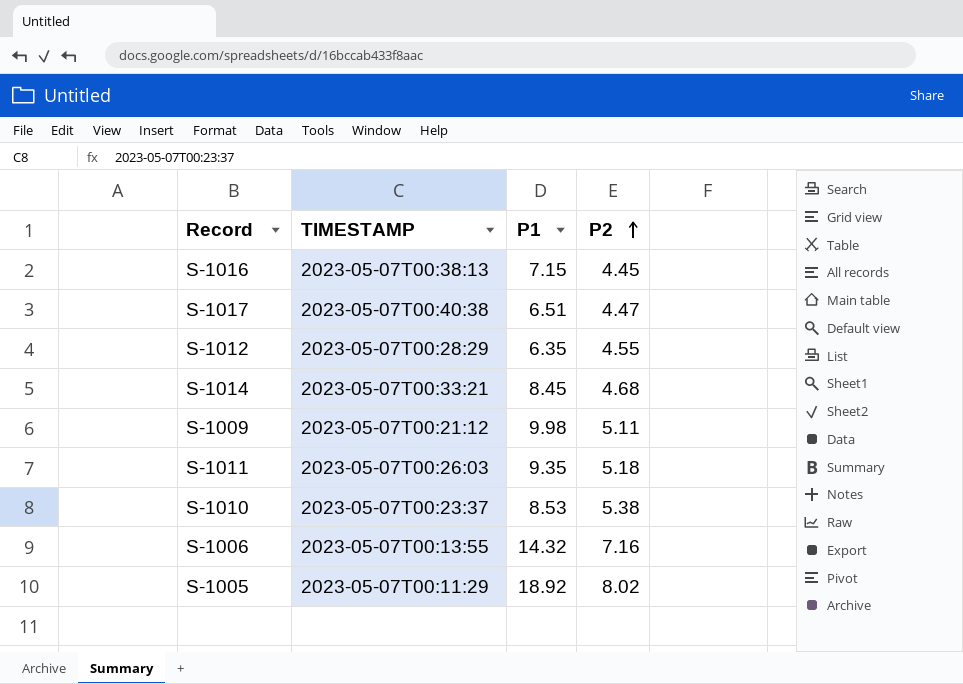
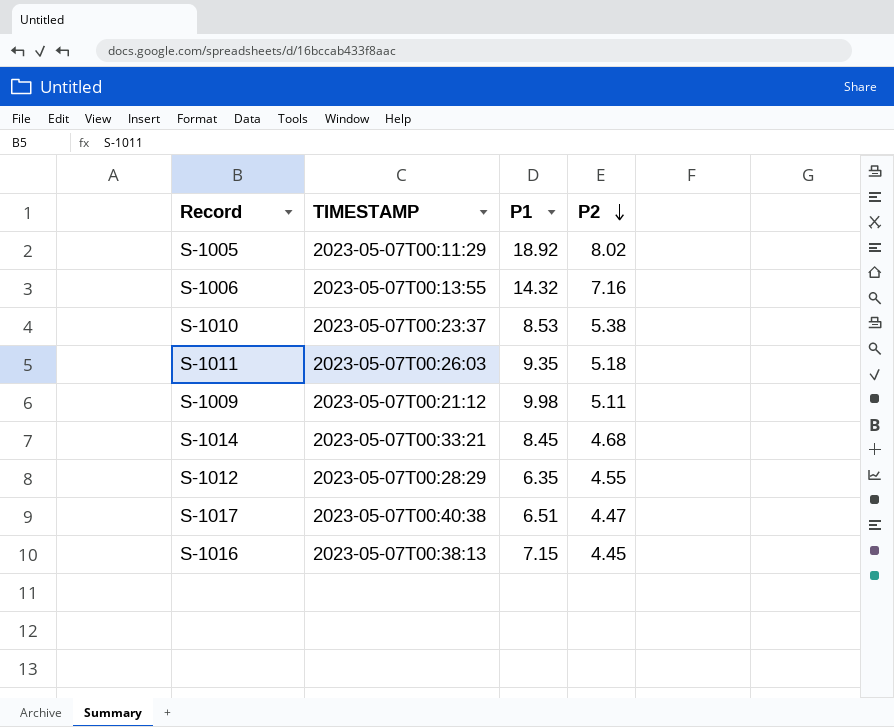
row order: P2 ascending -> P2 descending

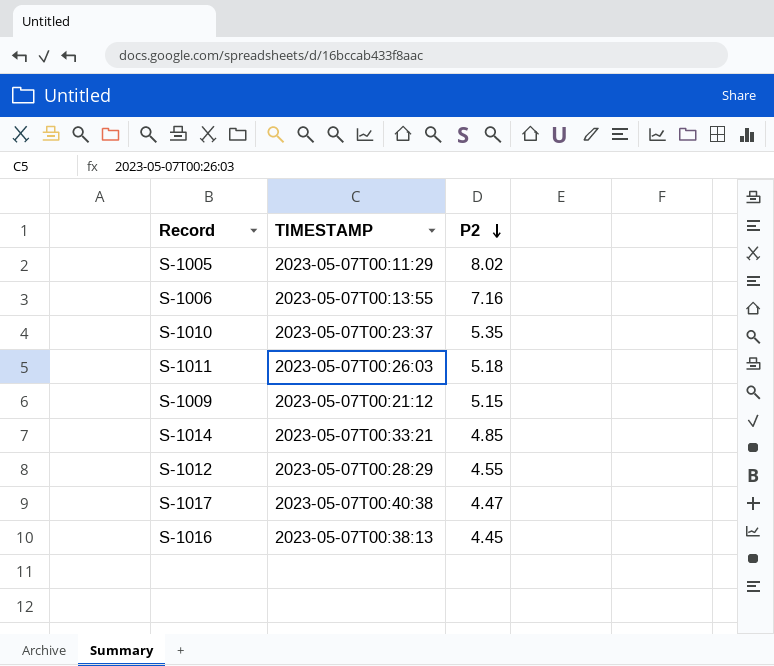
column P1 | position: 3 -> none
S-1010 | P2: 5.38 -> 5.35
S-1009 | P2: 5.11 -> 5.15
S-1014 | P2: 4.68 -> 4.85

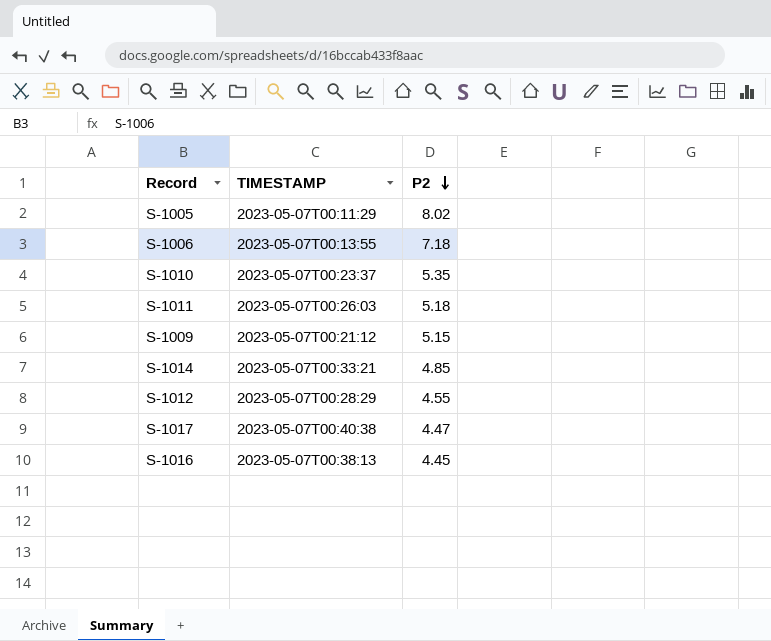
S-1006 | P2: 7.16 -> 7.18

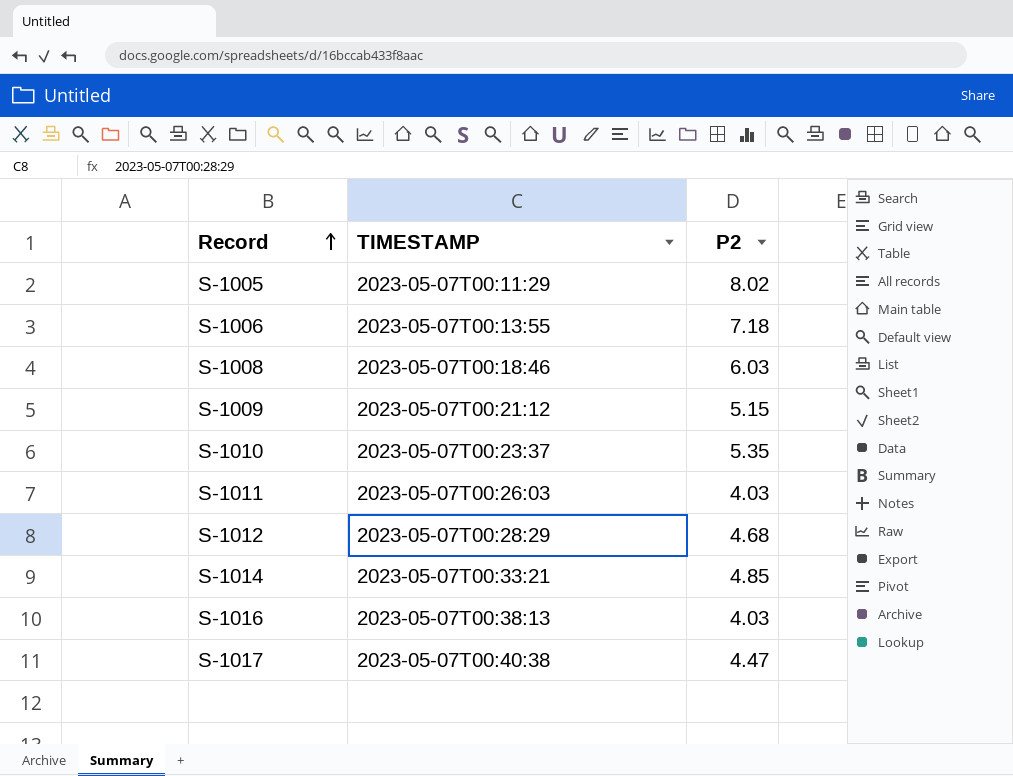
row order: P2 descending -> Record ascending
row S-1008: none -> 2023-05-07T00:18:46 | 6.03
S-1011 | P2: 5.18 -> 4.03
S-1012 | P2: 4.55 -> 4.68
S-1016 | P2: 4.45 -> 4.03

